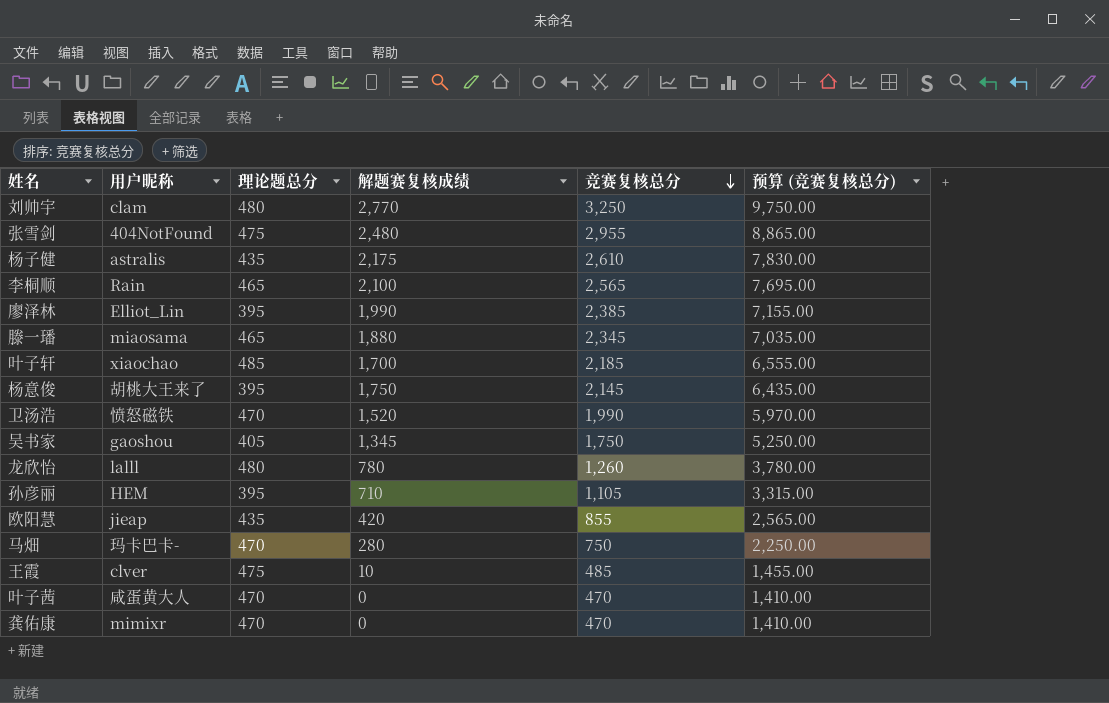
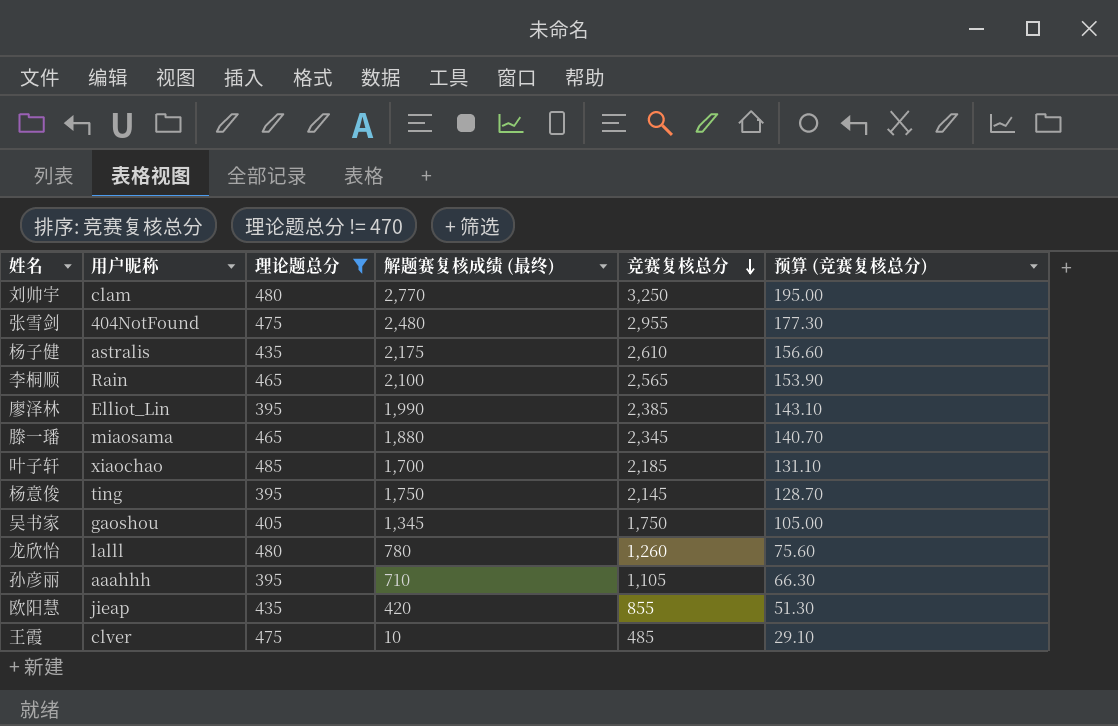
filter: none -> 理论题总分 != 470
column name: 解题赛复核成绩 -> 解题赛复核成绩 (最终)
column 预算 (竞赛复核总分) | formula: [竞赛复核总分] * 3 -> [竞赛复核总分] * 0.06
杨意俊 | 用户昵称: 胡桃大王来了 -> ting
孙彦丽 | 用户昵称: HEM -> aaahhh

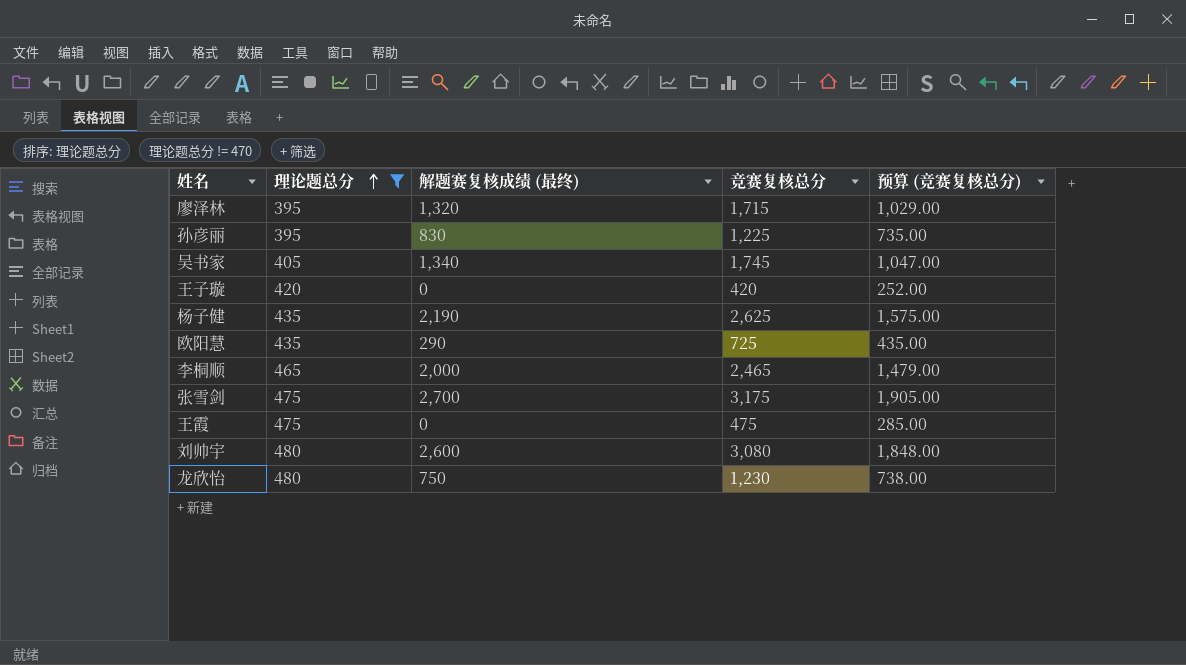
row order: 竞赛复核总分 descending -> 理论题总分 ascending
column 用户昵称 | position: 2 -> none
column 预算 (竞赛复核总分) | formula: [竞赛复核总分] * 0.06 -> [竞赛复核总分] * 0.6
row 滕一璠: miaosama | 465 | 1,880 | 2,345 | 140.70 -> none
row 叶子轩: xiaochao | 485 | 1,700 | 2,185 | 131.10 -> none
row 杨意俊: ting | 395 | 1,750 | 2,145 | 128.70 -> none
廖泽林 | 解题赛复核成绩 (最终): 1,990 -> 1,320
廖泽林 | 竞赛复核总分: 2,385 -> 1,715
孙彦丽 | 解题赛复核成绩 (最终): 710 -> 830
孙彦丽 | 竞赛复核总分: 1,105 -> 1,225
吴书家 | 解题赛复核成绩 (最终): 1,345 -> 1,340
吴书家 | 竞赛复核总分: 1,750 -> 1,745
row 王子璇: none -> 420 | 0 | 420 | 252.00
杨子健 | 解题赛复核成绩 (最终): 2,175 -> 2,190
杨子健 | 竞赛复核总分: 2,610 -> 2,625
欧阳慧 | 解题赛复核成绩 (最终): 420 -> 290
欧阳慧 | 竞赛复核总分: 855 -> 725
李桐顺 | 解题赛复核成绩 (最终): 2,100 -> 2,000
李桐顺 | 竞赛复核总分: 2,565 -> 2,465
张雪剑 | 解题赛复核成绩 (最终): 2,480 -> 2,700
张雪剑 | 竞赛复核总分: 2,955 -> 3,175
王霞 | 解题赛复核成绩 (最终): 10 -> 0
王霞 | 竞赛复核总分: 485 -> 475
刘帅宇 | 解题赛复核成绩 (最终): 2,770 -> 2,600
刘帅宇 | 竞赛复核总分: 3,250 -> 3,080
龙欣怡 | 解题赛复核成绩 (最终): 780 -> 750
龙欣怡 | 竞赛复核总分: 1,260 -> 1,230

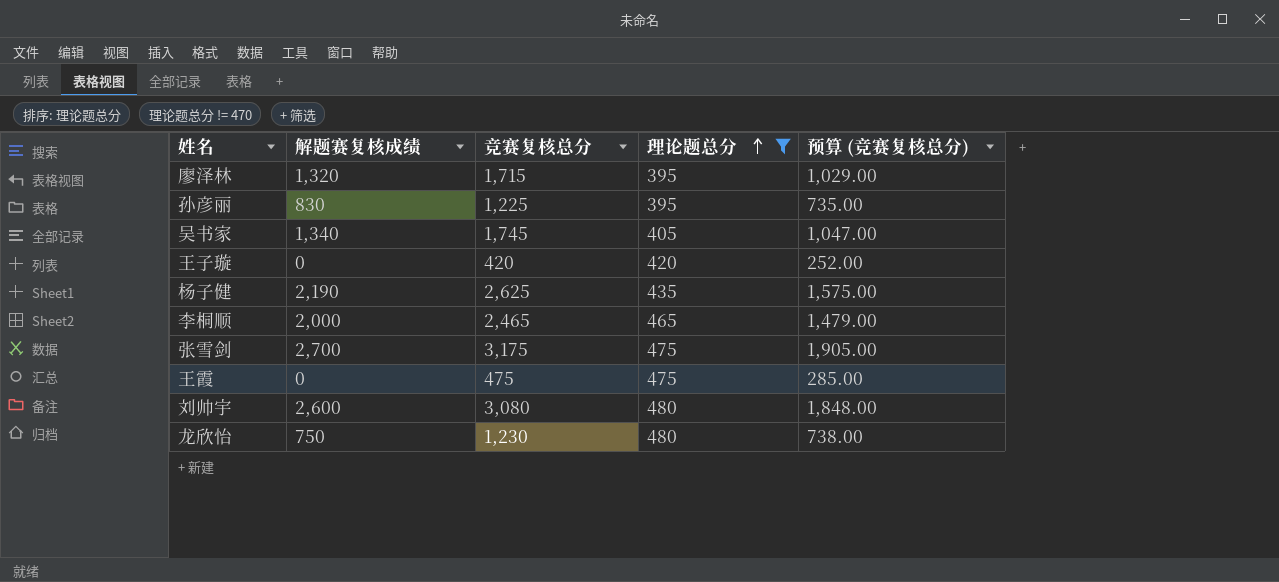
column name: 解题赛复核成绩 (最终) -> 解题赛复核成绩
column 理论题总分 | position: 2 -> 4
row 欧阳慧: 435 | 290 | 725 | 435.00 -> none

